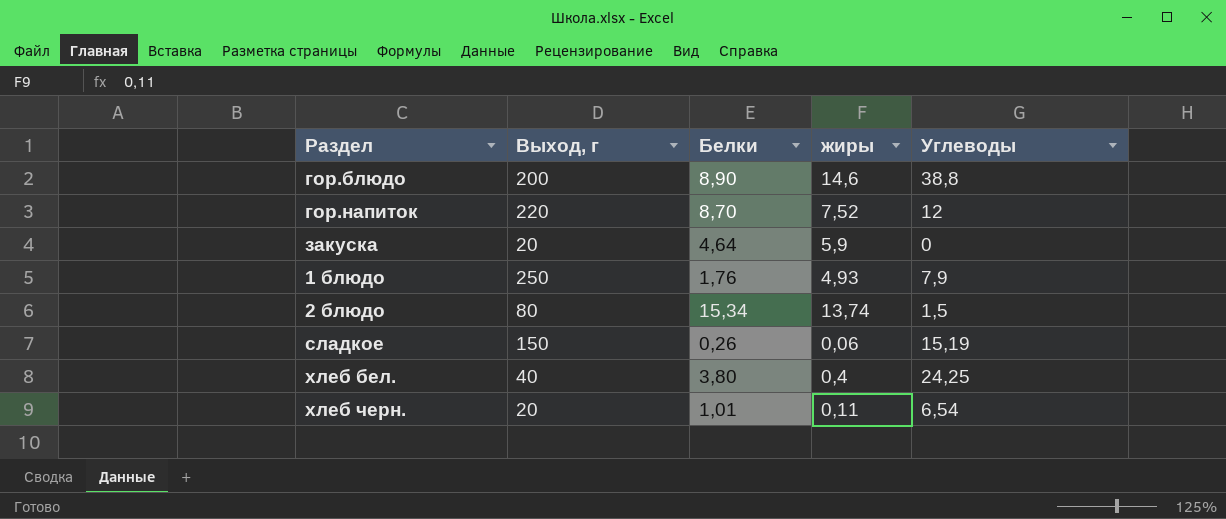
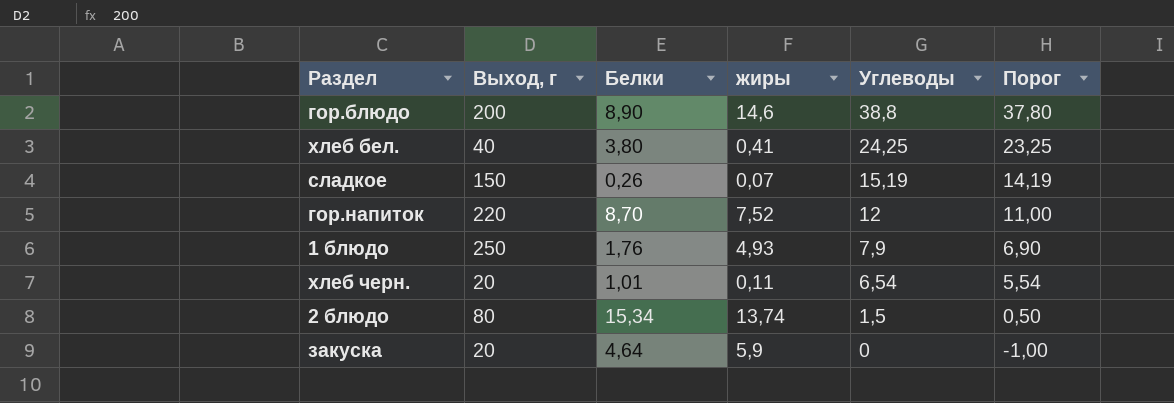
row order: none -> Углеводы descending
column Порог | formula: none -> [Углеводы] - 1
хлеб бел. | жиры: 0,4 -> 0,41
сладкое | жиры: 0,06 -> 0,07

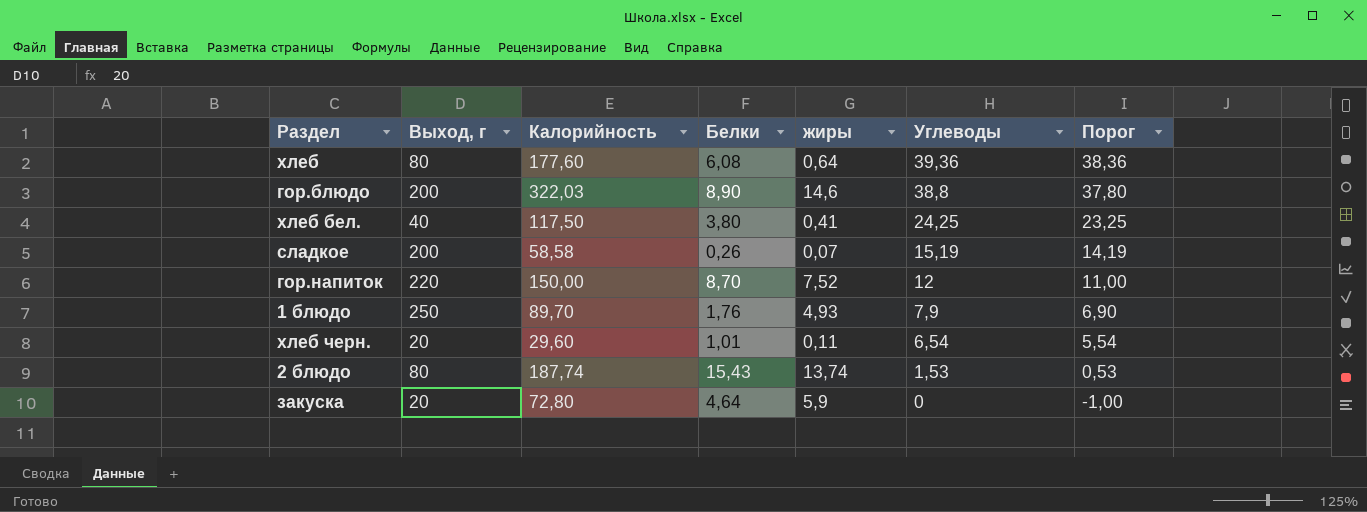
column Калорийность | position: none -> 3
row хлеб: none -> 80 | 177,60 | 6,08 | 0,64 | 39,36 | 38,36
сладкое | Выход, г: 150 -> 200
2 блюдо | Белки: 15,34 -> 15,43
2 блюдо | Углеводы: 1,5 -> 1,53
2 блюдо | Порог: 0,50 -> 0,53

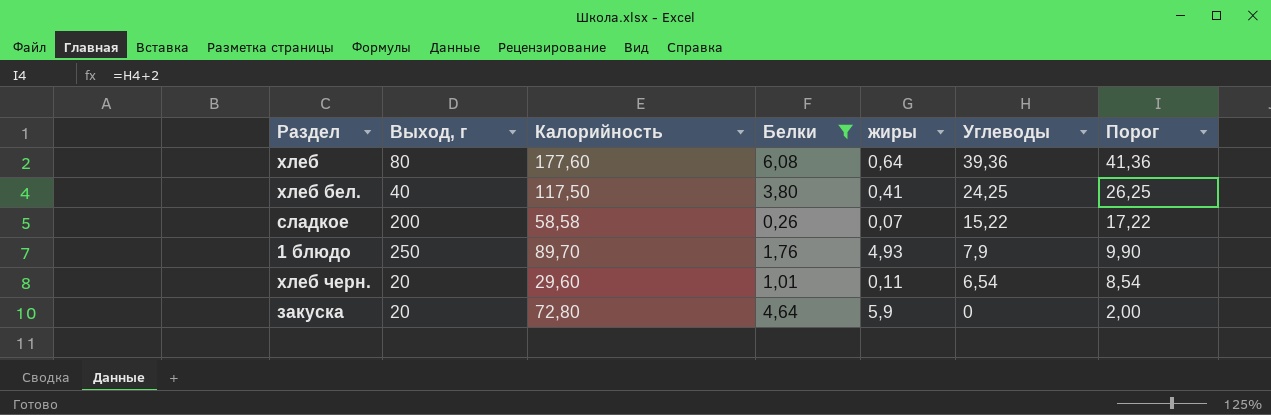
filter: none -> Белки <= 6,08
column Порог | formula: [Углеводы] - 1 -> [Углеводы] + 2
сладкое | Углеводы: 15,19 -> 15,22

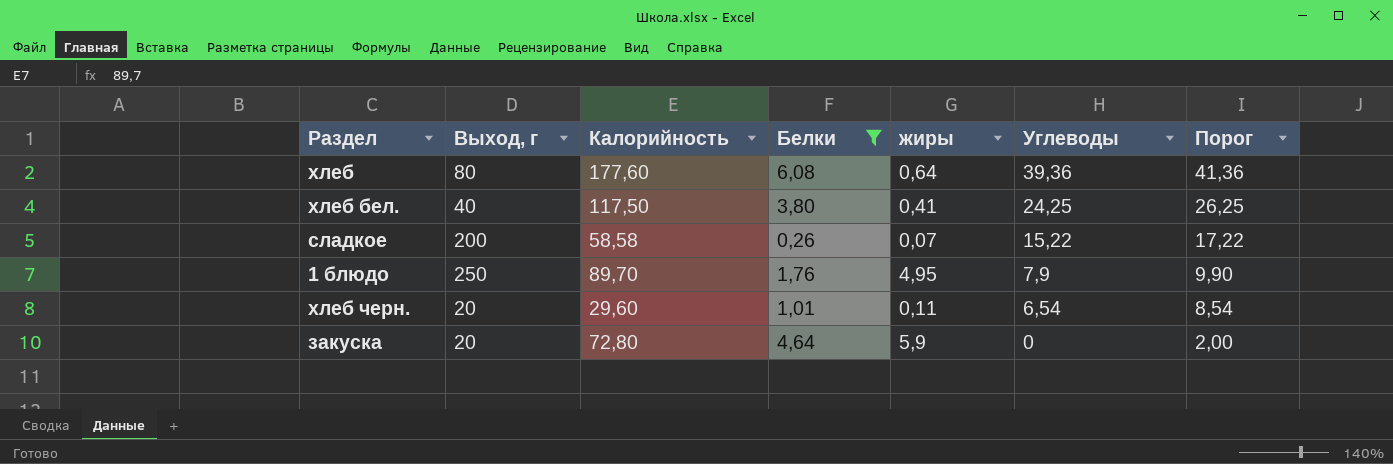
1 блюдо | жиры: 4,93 -> 4,95

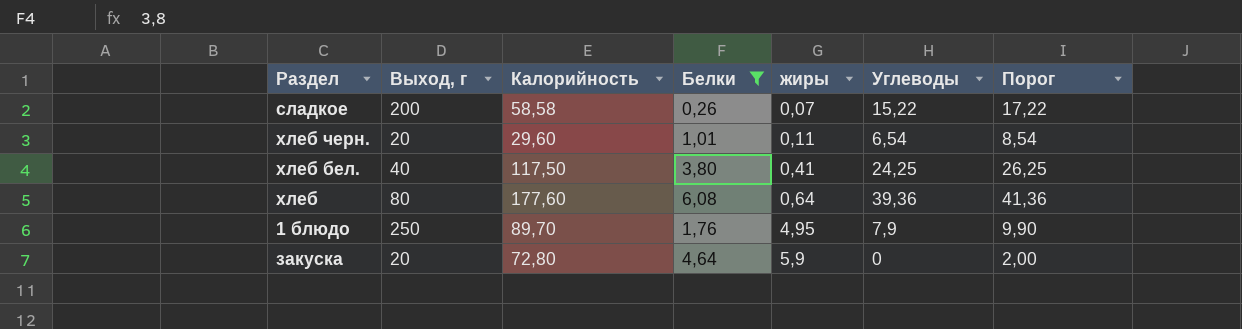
row order: Углеводы descending -> жиры ascending

